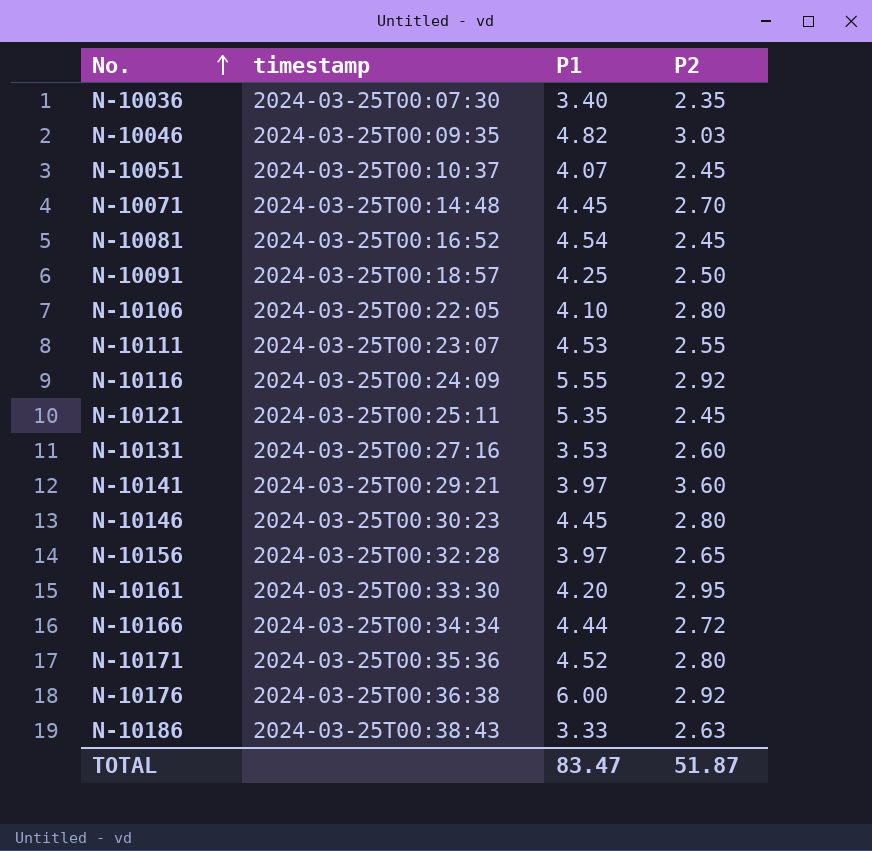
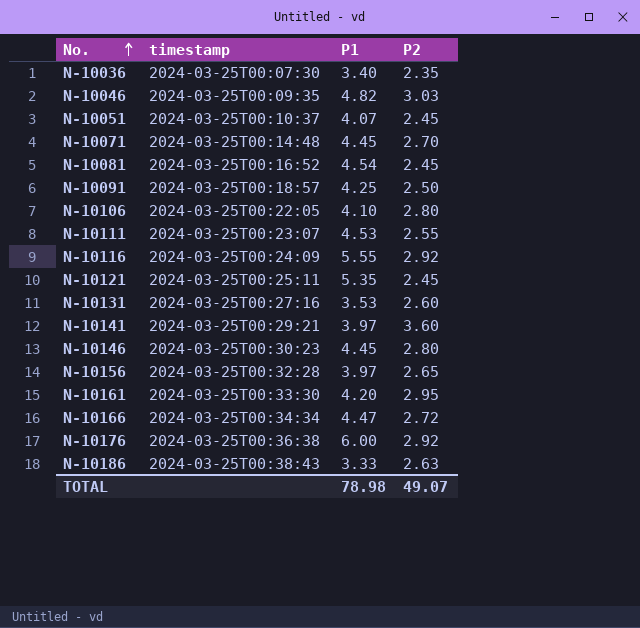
row N-10171: 2024-03-25T00:35:36 | 4.52 | 2.80 -> none
N-10166 | P1: 4.44 -> 4.47
TOTAL | P1: 83.47 -> 78.98
TOTAL | P2: 51.87 -> 49.07

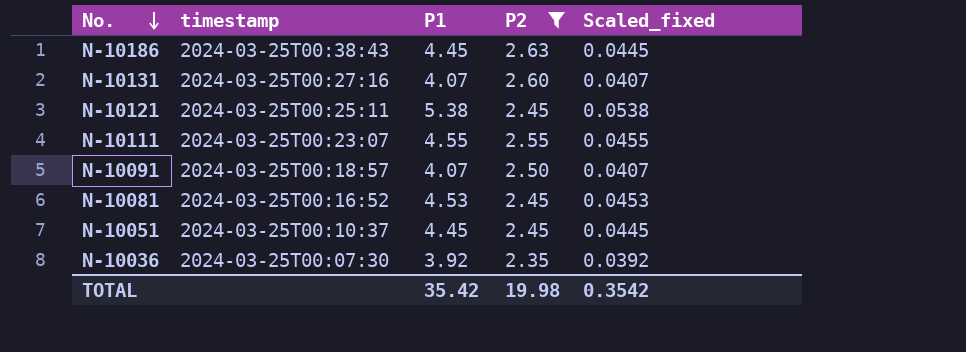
filter: none -> P2 <= 2.63
row order: No. ascending -> No. descending
column Scaled_fixed | formula: none -> [P1] * 0.01
N-10186 | P1: 3.33 -> 4.45
N-10131 | P1: 3.53 -> 4.07
N-10121 | P1: 5.35 -> 5.38
N-10111 | P1: 4.53 -> 4.55
N-10091 | P1: 4.25 -> 4.07
N-10081 | P1: 4.54 -> 4.53
N-10051 | P1: 4.07 -> 4.45
N-10036 | P1: 3.40 -> 3.92
TOTAL | P1: 78.98 -> 35.42
TOTAL | P2: 49.07 -> 19.98

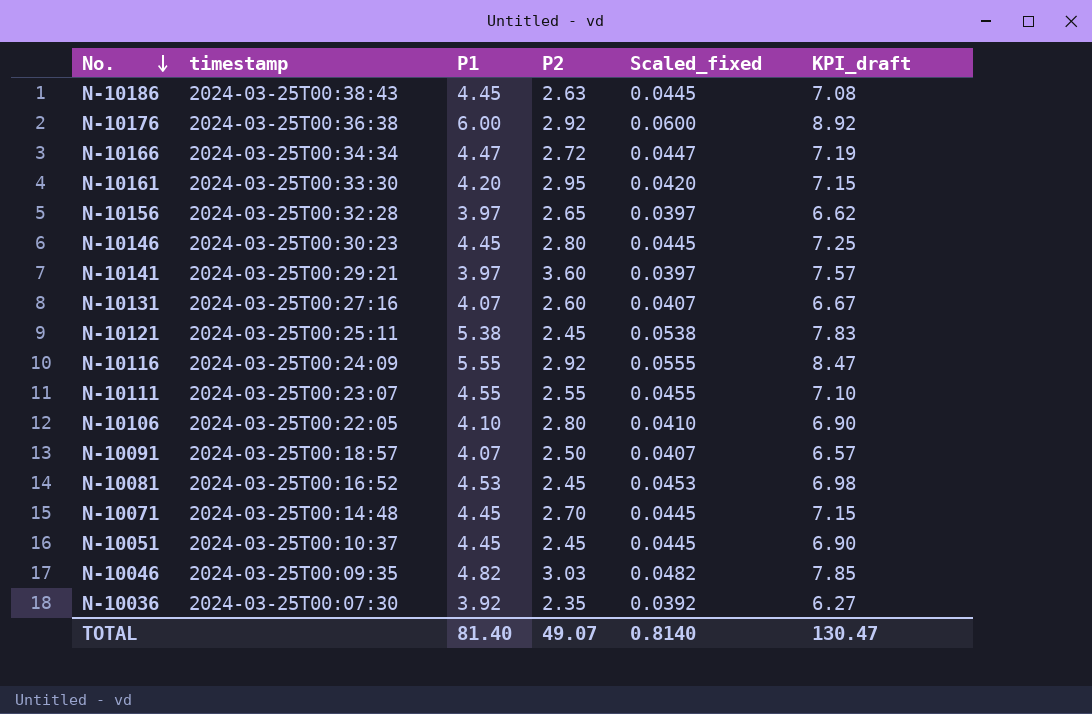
filter: P2 <= 2.63 -> none
column KPI_draft | formula: none -> [P1] + [P2]
TOTAL | P1: 35.42 -> 81.40
TOTAL | P2: 19.98 -> 49.07
TOTAL | Scaled_fixed: 0.3542 -> 0.8140

